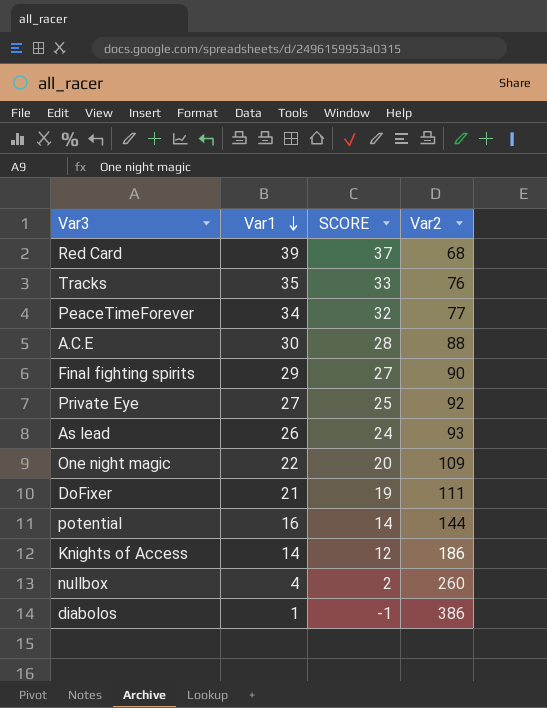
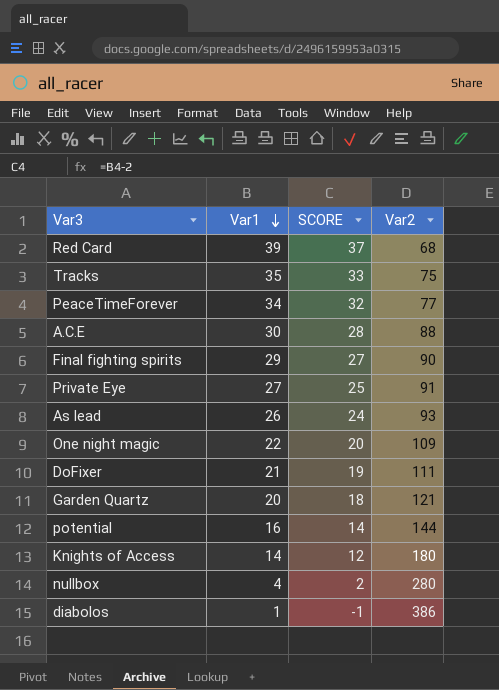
Tracks | Var2: 76 -> 75
Private Eye | Var2: 92 -> 91
row Garden Quartz: none -> 20 | 18 | 121
Knights of Access | Var2: 186 -> 180
nullbox | Var2: 260 -> 280

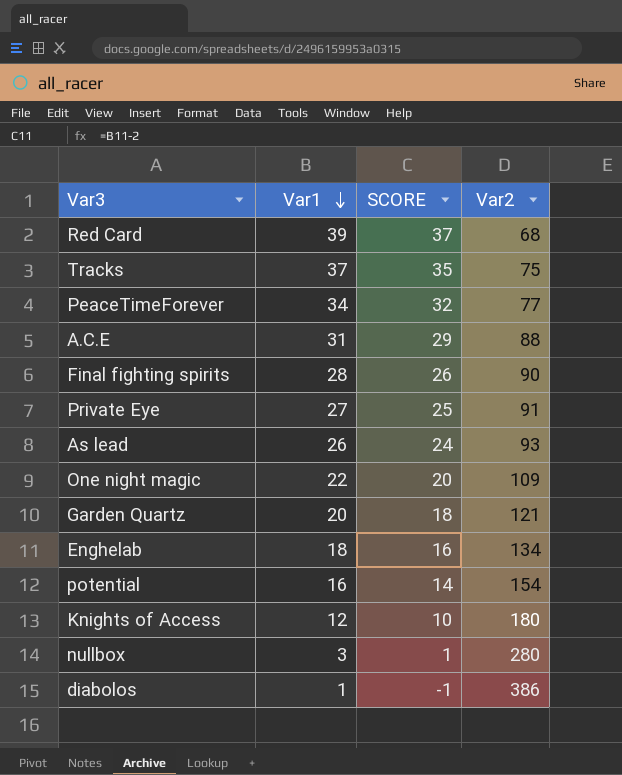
row DoFixer: 21 | 19 | 111 -> none
Tracks | Var1: 35 -> 37
Tracks | SCORE: 33 -> 35
A.C.E | Var1: 30 -> 31
A.C.E | SCORE: 28 -> 29
Final fighting spirits | Var1: 29 -> 28
Final fighting spirits | SCORE: 27 -> 26
row Enghelab: none -> 18 | 16 | 134
potential | Var2: 144 -> 154
Knights of Access | Var1: 14 -> 12
Knights of Access | SCORE: 12 -> 10
nullbox | Var1: 4 -> 3
nullbox | SCORE: 2 -> 1

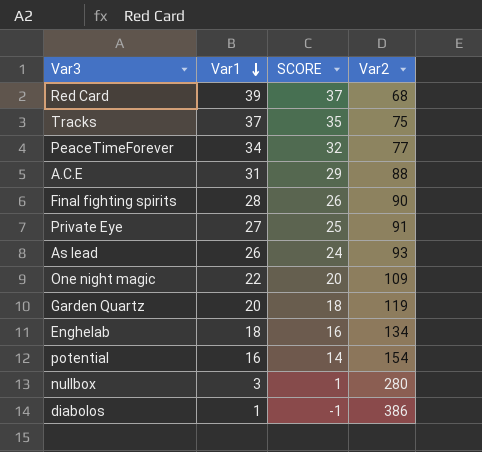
row Knights of Access: 12 | 10 | 180 -> none
Garden Quartz | Var2: 121 -> 119

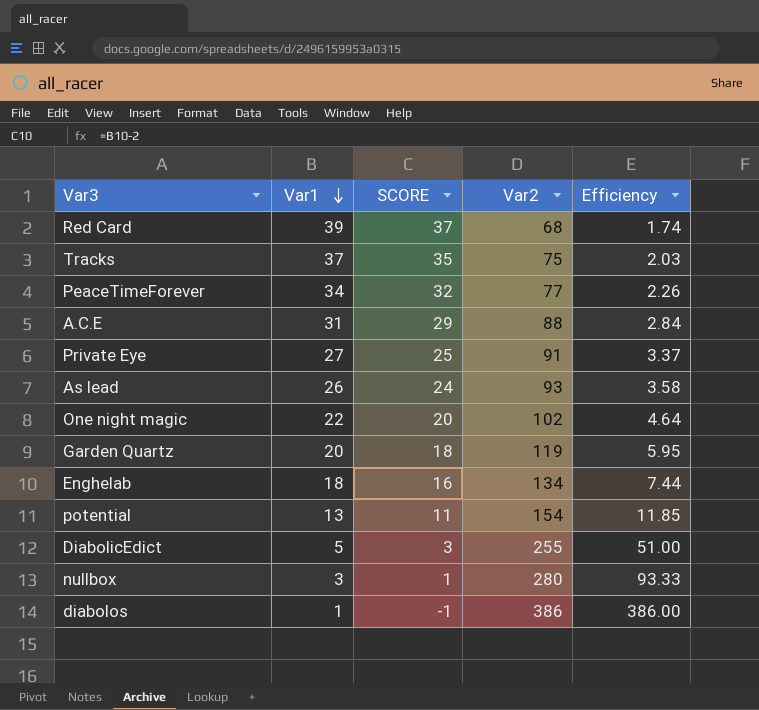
column Efficiency | formula: none -> [Var2] / [Var1]
row Final fighting spirits: 28 | 26 | 90 -> none
One night magic | Var2: 109 -> 102
potential | Var1: 16 -> 13
potential | SCORE: 14 -> 11
row DiabolicEdict: none -> 5 | 3 | 255 | 51.00

